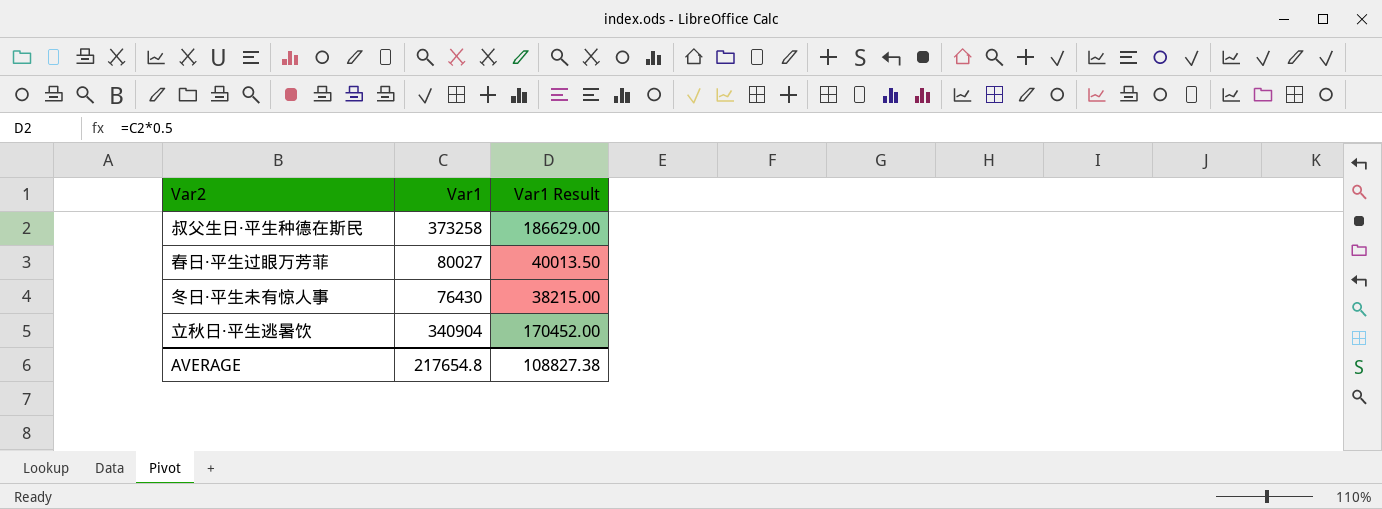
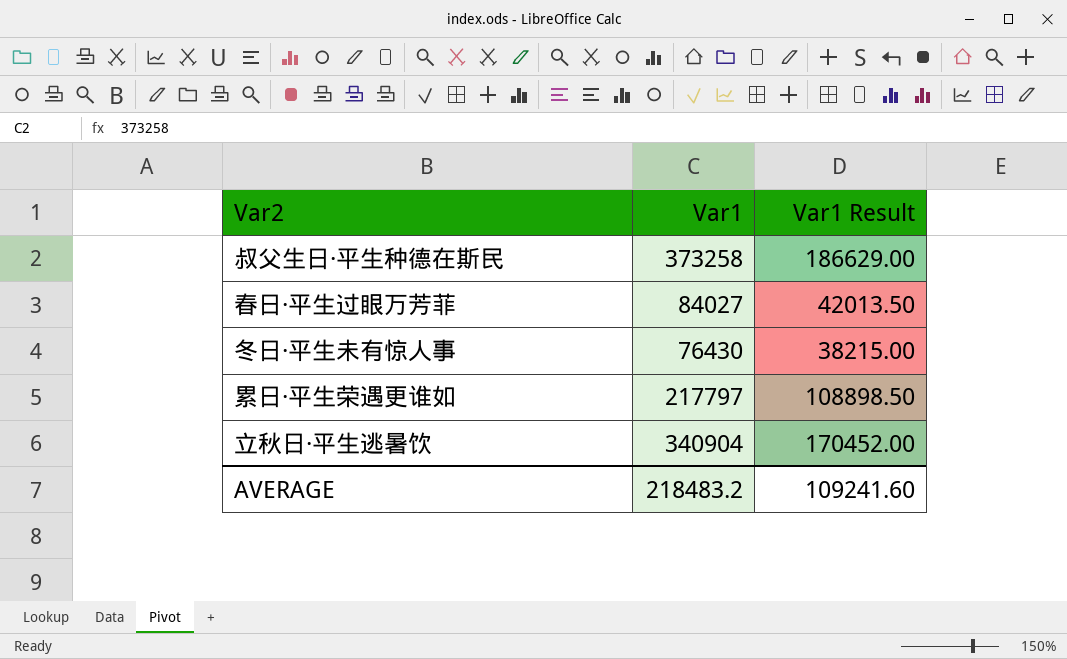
春日·平生过眼万芳菲 | Var1: 80027 -> 84027
春日·平生过眼万芳菲 | Var1 Result: 40013.50 -> 42013.50
row 累日·平生荣遇更谁如: none -> 217797 | 108898.50
AVERAGE | Var1: 217654.8 -> 218483.2
AVERAGE | Var1 Result: 108827.38 -> 109241.60

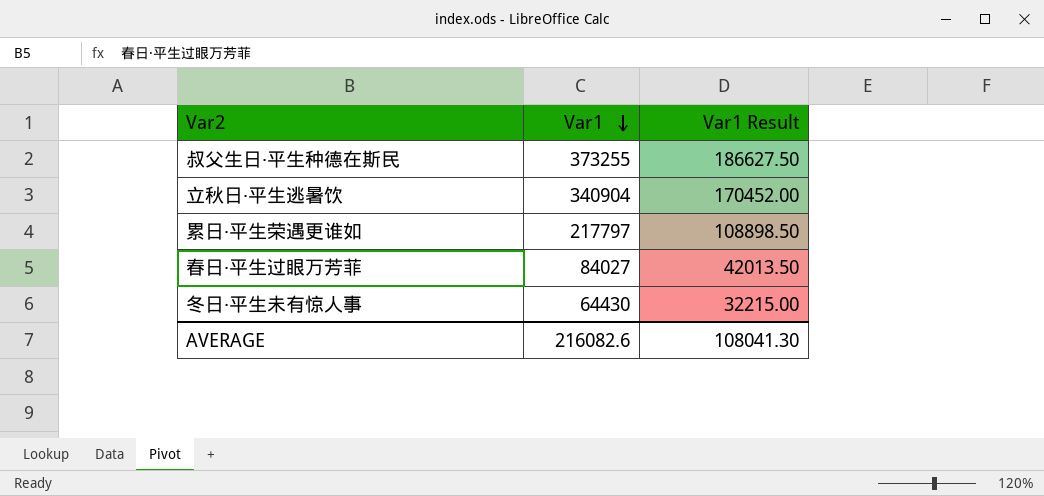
row order: none -> Var1 descending
叔父生日·平生种德在斯民 | Var1: 373258 -> 373255
叔父生日·平生种德在斯民 | Var1 Result: 186629.00 -> 186627.50
冬日·平生未有惊人事 | Var1: 76430 -> 64430
冬日·平生未有惊人事 | Var1 Result: 38215.00 -> 32215.00
AVERAGE | Var1: 218483.2 -> 216082.6
AVERAGE | Var1 Result: 109241.60 -> 108041.30

